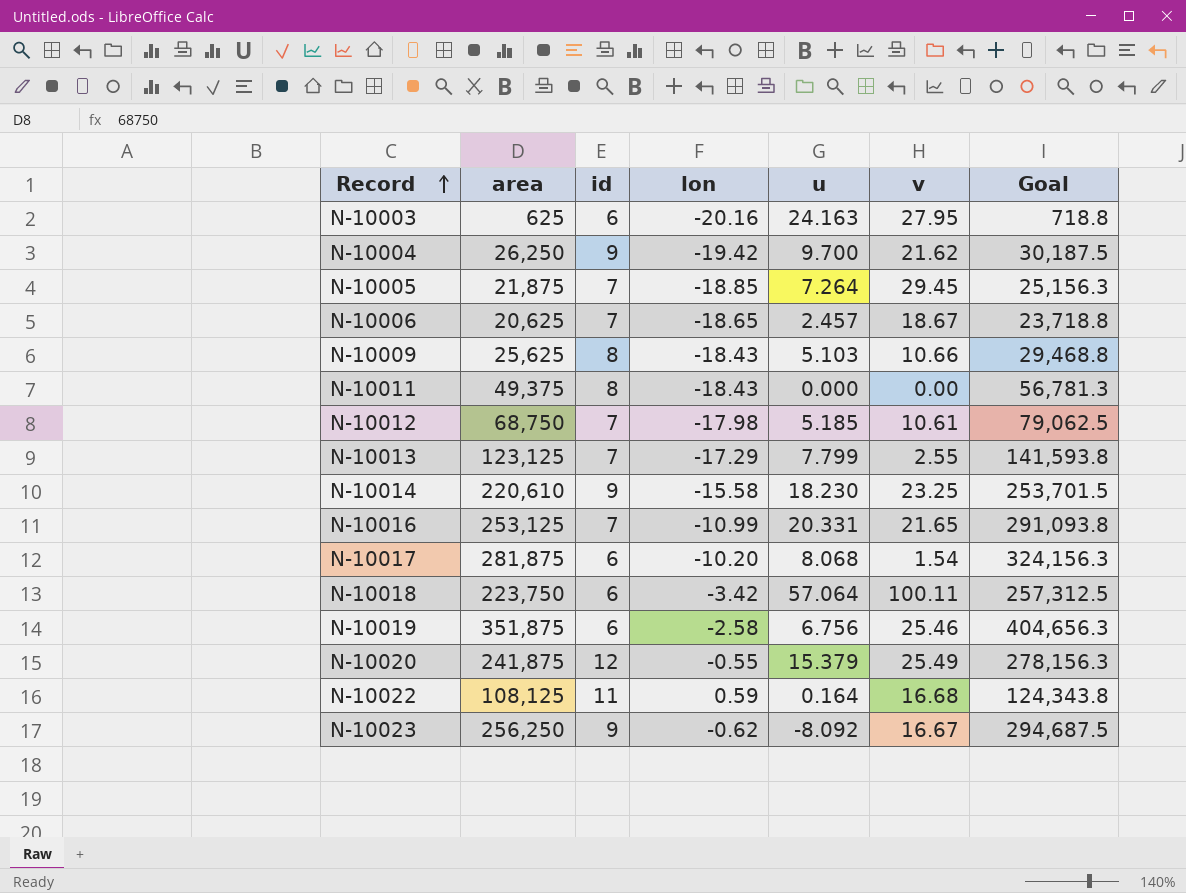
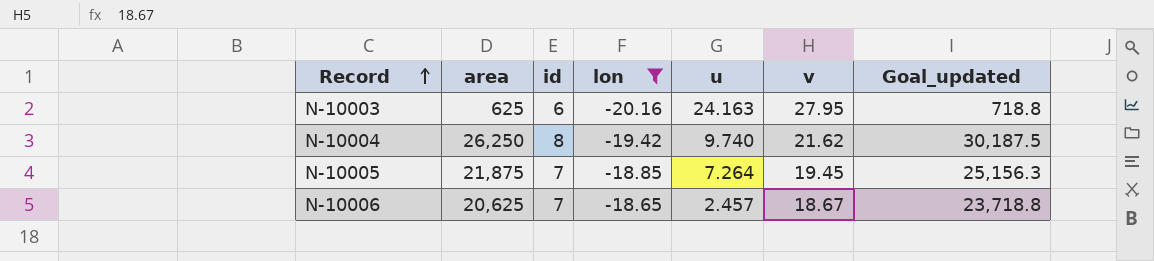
filter: none -> lon <= -18.65
column name: Goal -> Goal_updated
N-10004 | id: 9 -> 8
N-10004 | u: 9.700 -> 9.740
N-10005 | v: 29.45 -> 19.45

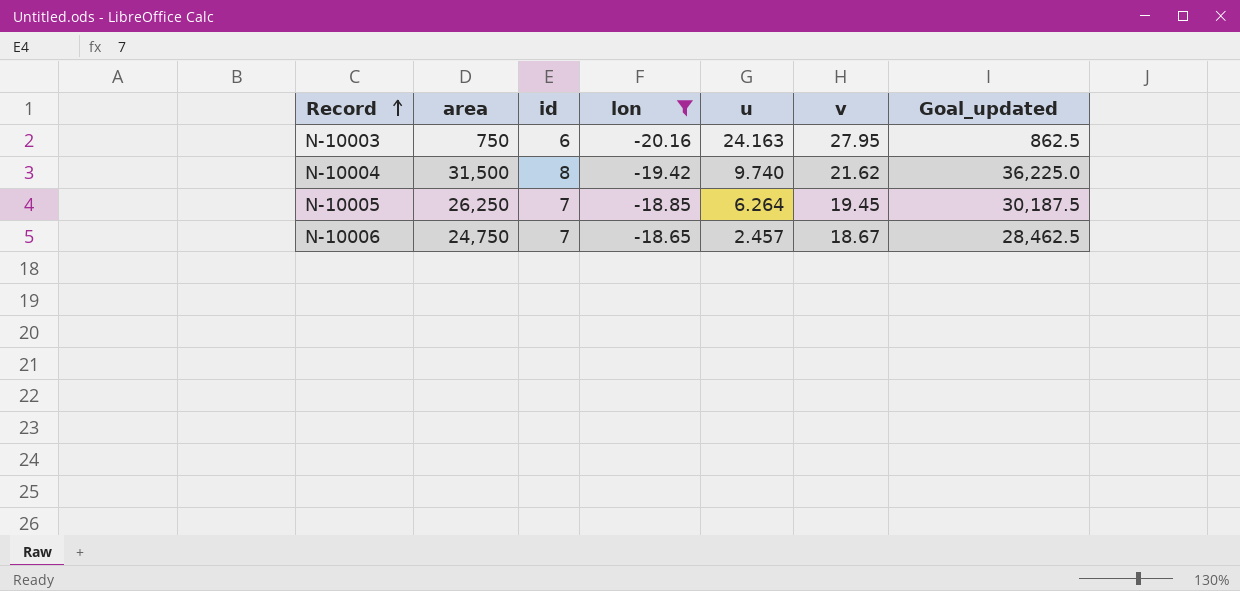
N-10003 | area: 625 -> 750
N-10003 | Goal_updated: 718.8 -> 862.5
N-10004 | area: 26,250 -> 31,500
N-10004 | Goal_updated: 30,187.5 -> 36,225.0
N-10005 | area: 21,875 -> 26,250
N-10005 | u: 7.264 -> 6.264
N-10005 | Goal_updated: 25,156.3 -> 30,187.5
N-10006 | area: 20,625 -> 24,750
N-10006 | Goal_updated: 23,718.8 -> 28,462.5

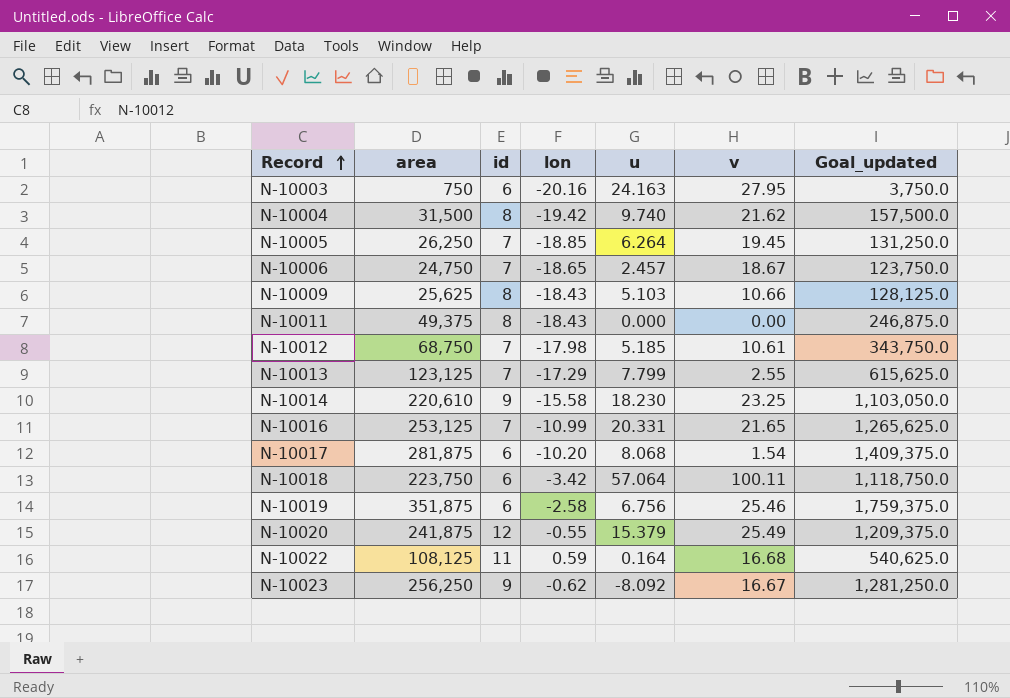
filter: lon <= -18.65 -> none
column Goal_updated | formula: [area] * 1.15 -> [area] * 5

